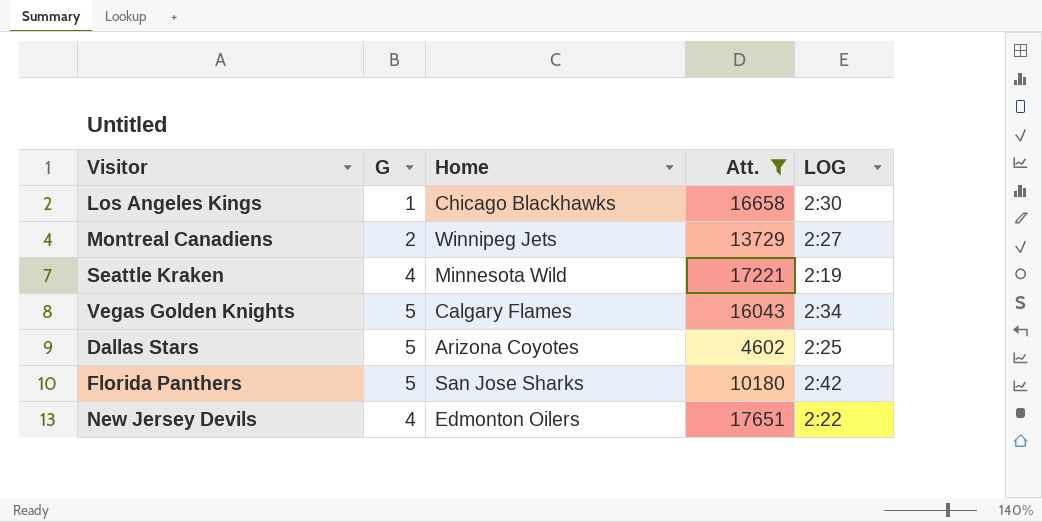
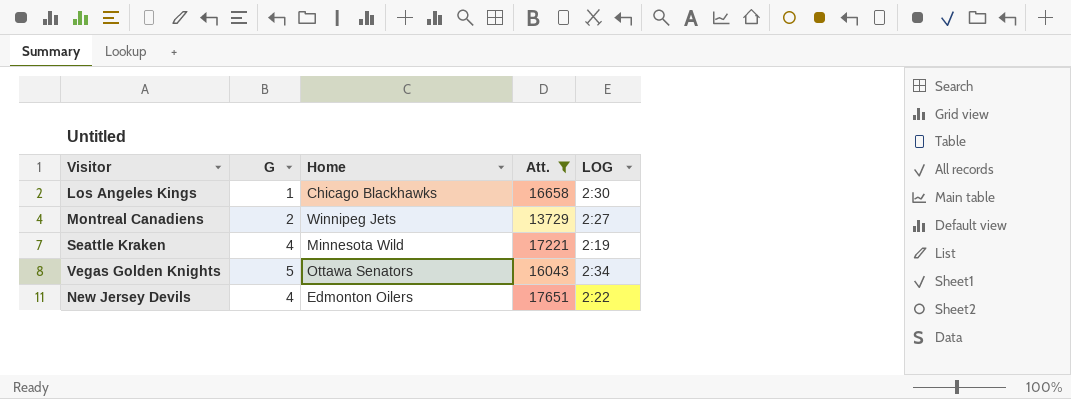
row Dallas Stars: 5 | Arizona Coyotes | 4602 | 2:25 -> none
row Florida Panthers: 5 | San Jose Sharks | 10180 | 2:42 -> none
Vegas Golden Knights | Home: Calgary Flames -> Ottawa Senators

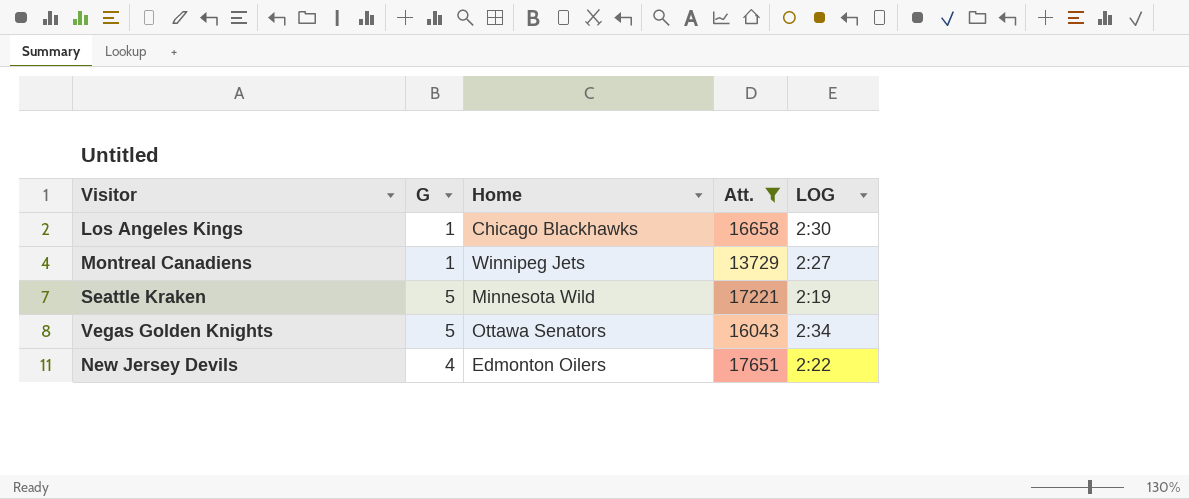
Montreal Canadiens | G: 2 -> 1
Seattle Kraken | G: 4 -> 5

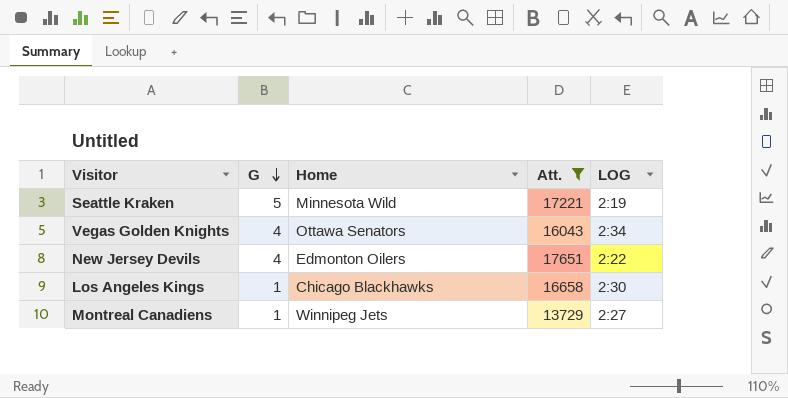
row order: none -> G descending
Vegas Golden Knights | G: 5 -> 4

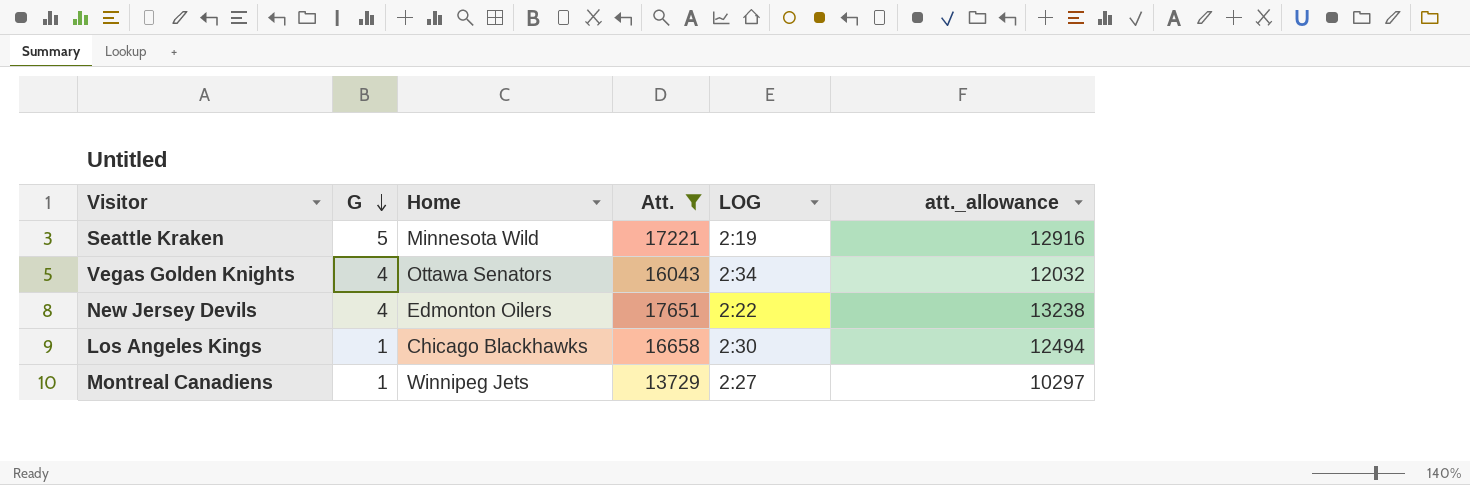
column att._allowance | formula: none -> [Att.] * 0.75

